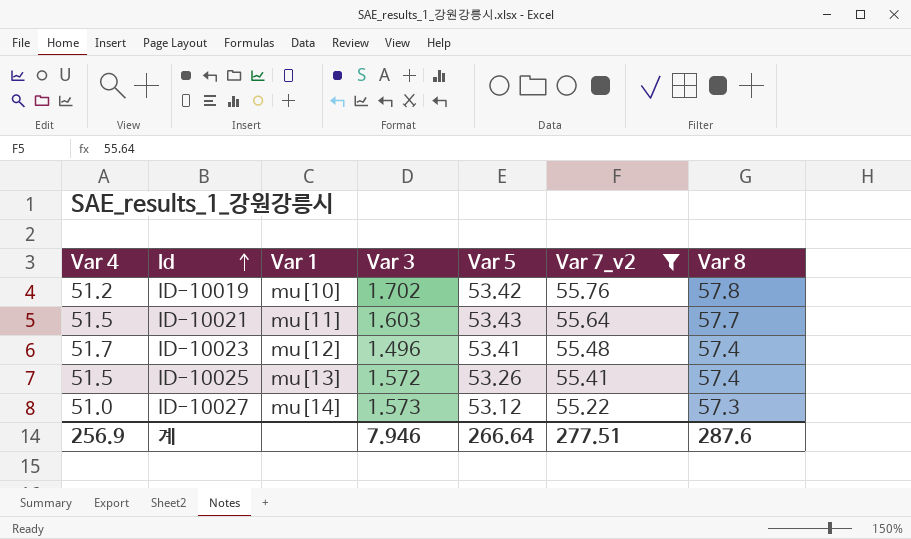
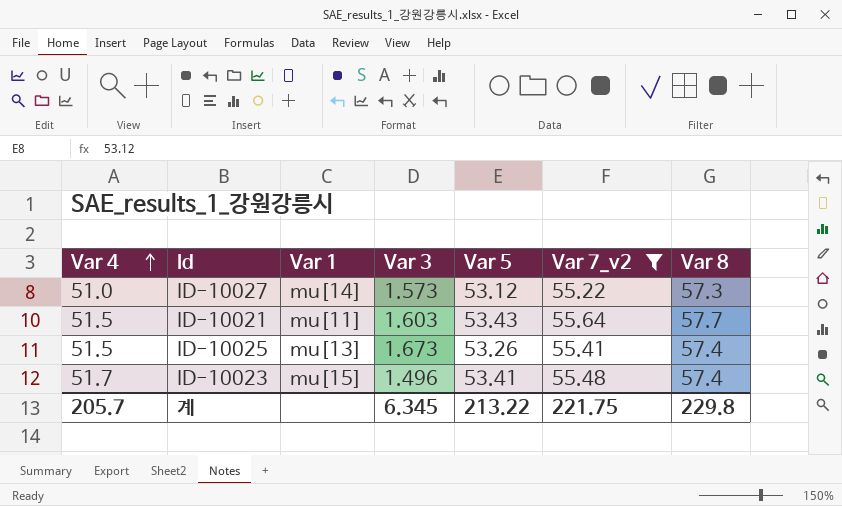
row order: Id ascending -> Var 4 ascending
row ID-10019: 51.2 | mu[10] | 1.702 | 53.42 | 55.76 | 57.8 -> none
ID-10025 | Var 3: 1.572 -> 1.673
ID-10023 | Var 1: mu[12] -> mu[15]
계 | Var 4: 256.9 -> 205.7
계 | Var 3: 7.946 -> 6.345
계 | Var 5: 266.64 -> 213.22
계 | Var 7_v2: 277.51 -> 221.75
계 | Var 8: 287.6 -> 229.8

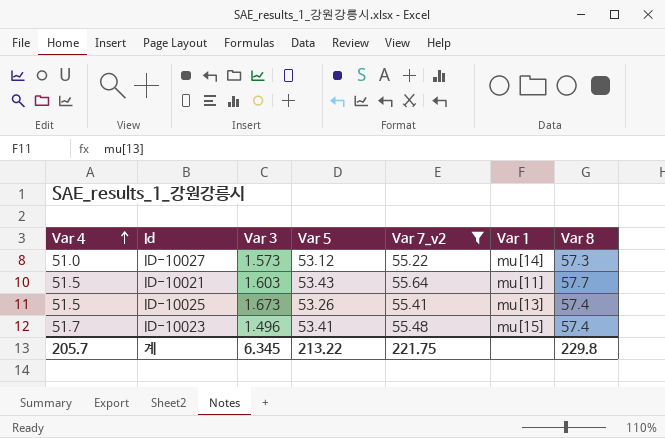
column Var 1 | position: 3 -> 6

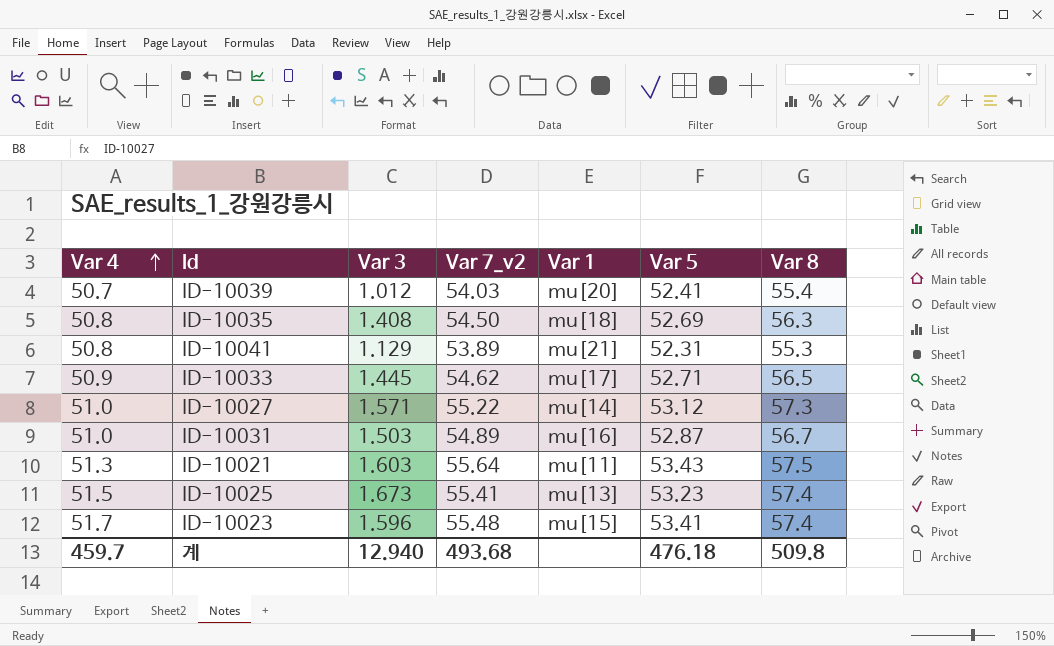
filter: Var 7_v2 >= 55.22 -> none
column Var 5 | position: 4 -> 6
ID-10027 | Var 3: 1.573 -> 1.571
ID-10021 | Var 4: 51.5 -> 51.3
ID-10021 | Var 8: 57.7 -> 57.5
ID-10025 | Var 5: 53.26 -> 53.23
ID-10023 | Var 3: 1.496 -> 1.596
계 | Var 4: 205.7 -> 459.7
계 | Var 3: 6.345 -> 12.940
계 | Var 7_v2: 221.75 -> 493.68
계 | Var 5: 213.22 -> 476.18
계 | Var 8: 229.8 -> 509.8

